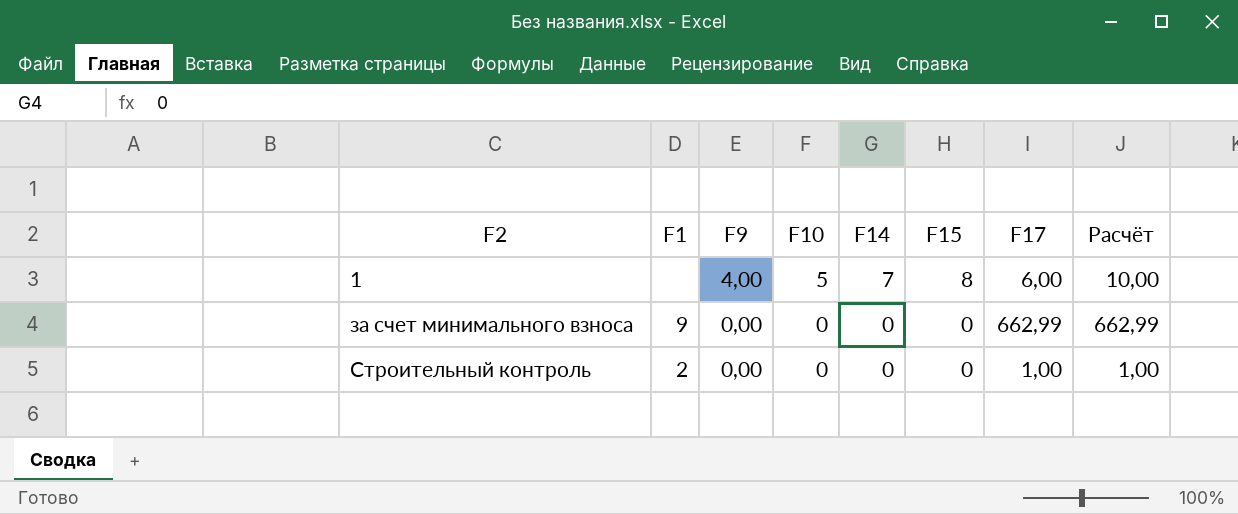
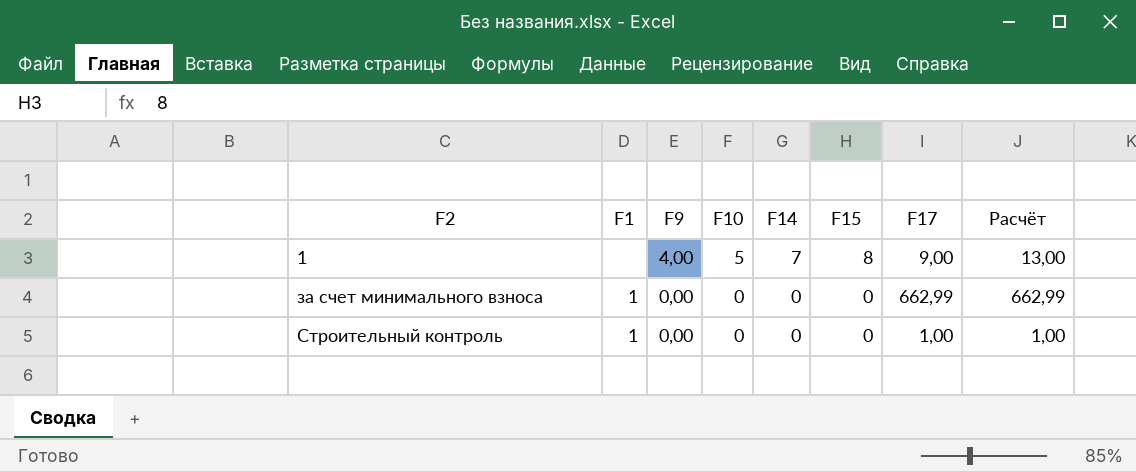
1 | F17: 6,00 -> 9,00
1 | Расчёт: 10,00 -> 13,00
за счет минимального взноса | F1: 9 -> 1
Строительный контроль | F1: 2 -> 1

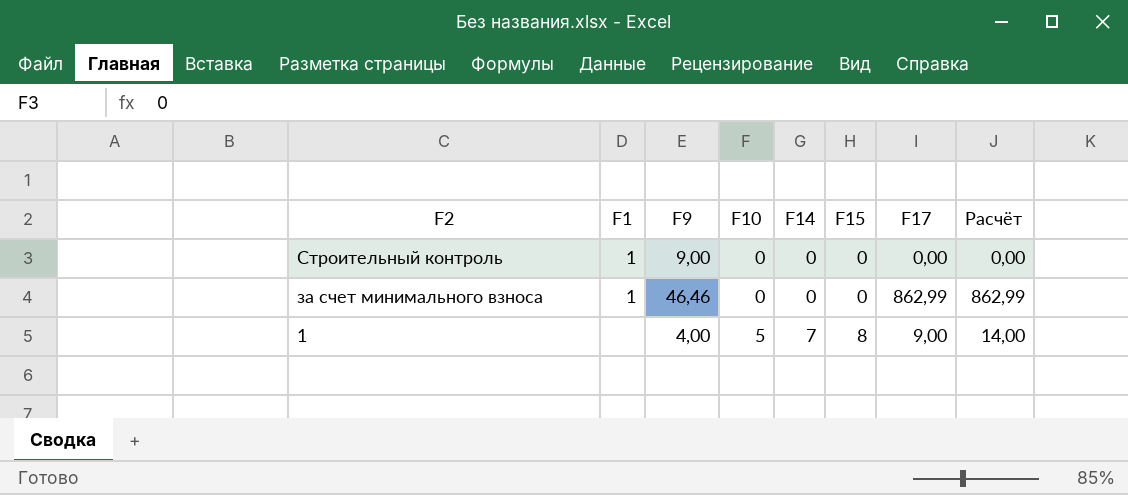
row order: F2 ascending -> F2 descending
column Расчёт | formula: [F9] + [F17] -> [F10] + [F17]
Строительный контроль | F9: 0,00 -> 9,00
Строительный контроль | F17: 1,00 -> 0,00
за счет минимального взноса | F9: 0,00 -> 46,46
за счет минимального взноса | F17: 662,99 -> 862,99

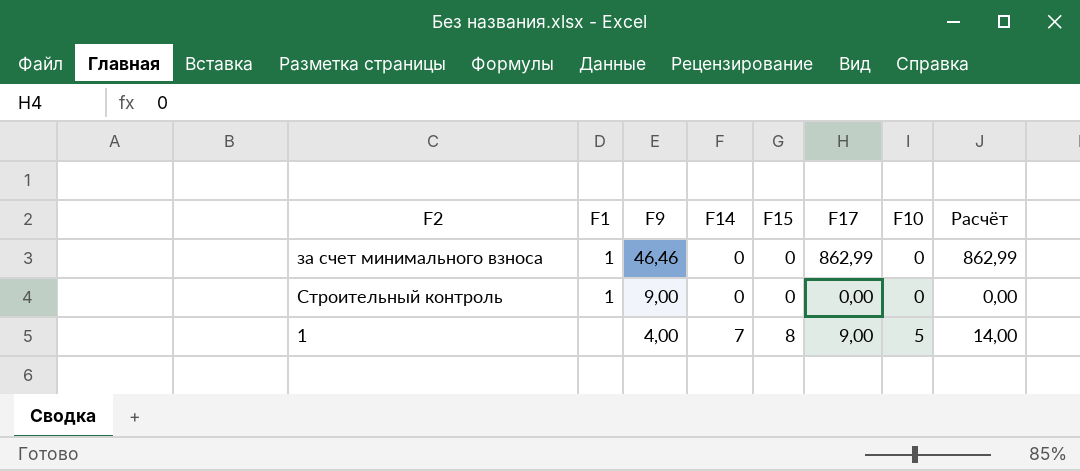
row order: F2 descending -> F9 descending
column F10 | position: 4 -> 7

